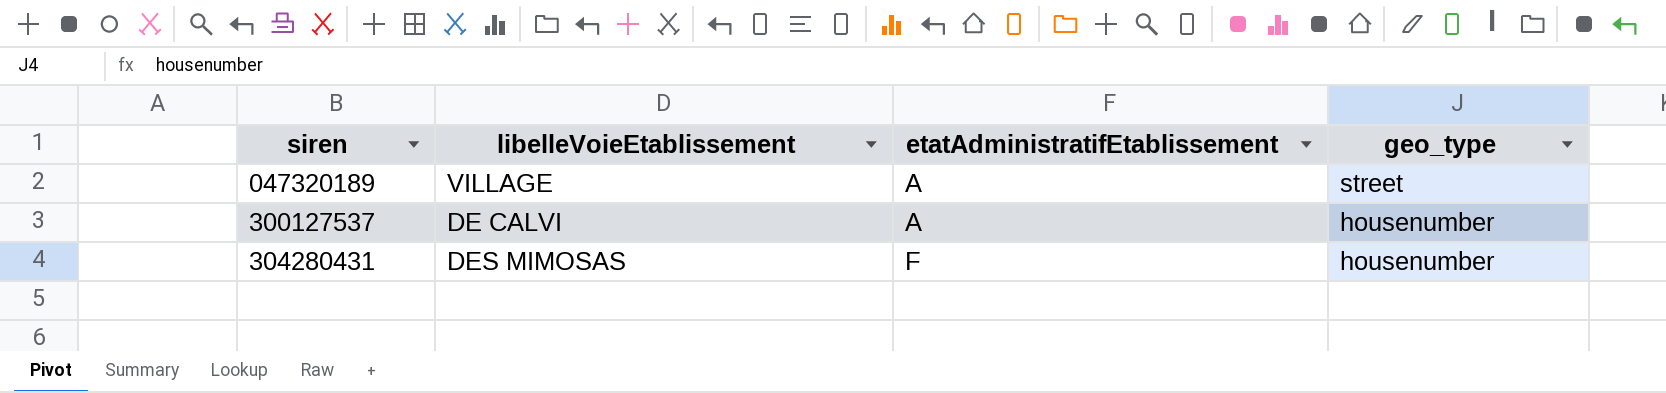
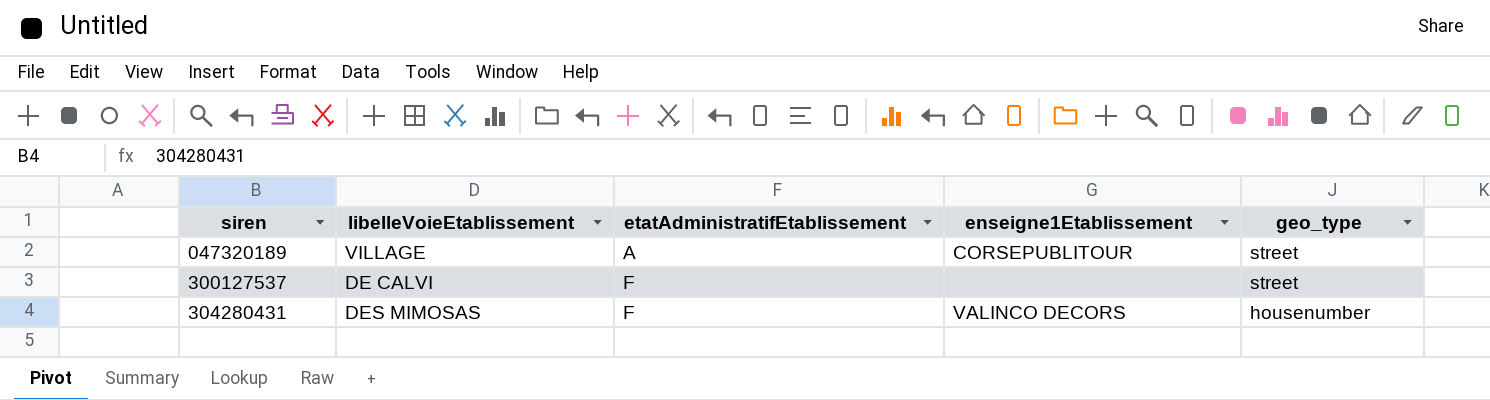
column enseigne1Etablissement | position: none -> 4
300127537 | etatAdministratifEtablissement: A -> F
300127537 | geo_type: housenumber -> street

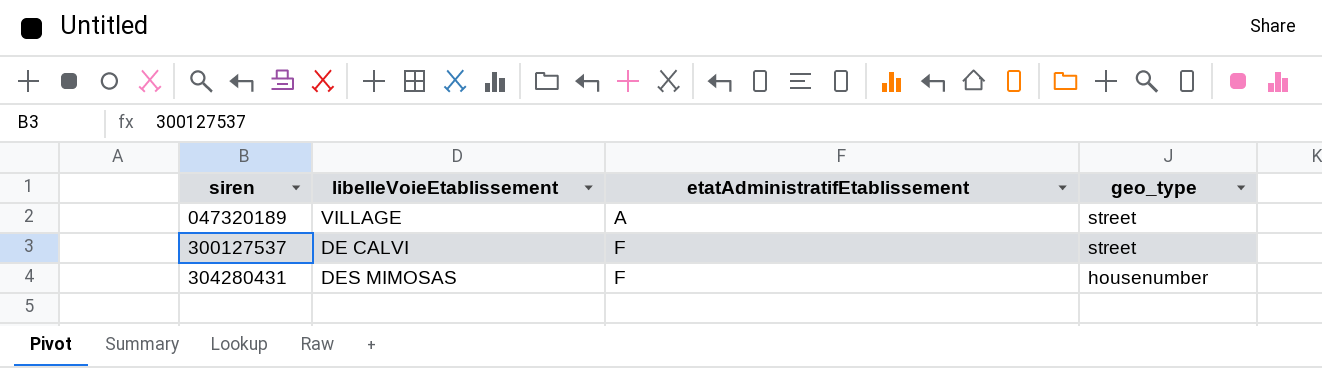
column enseigne1Etablissement | position: 4 -> none

